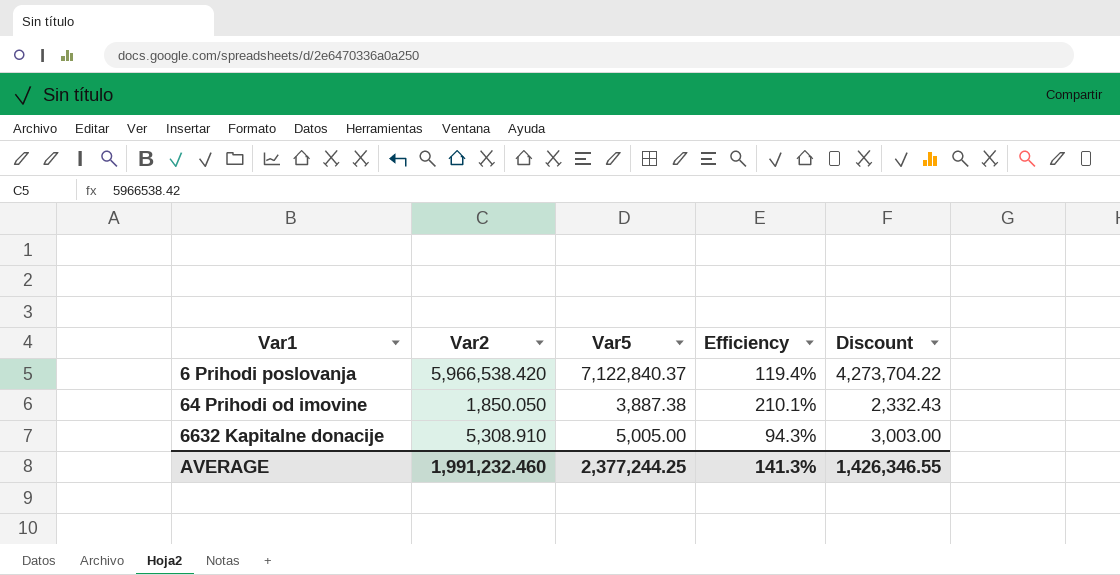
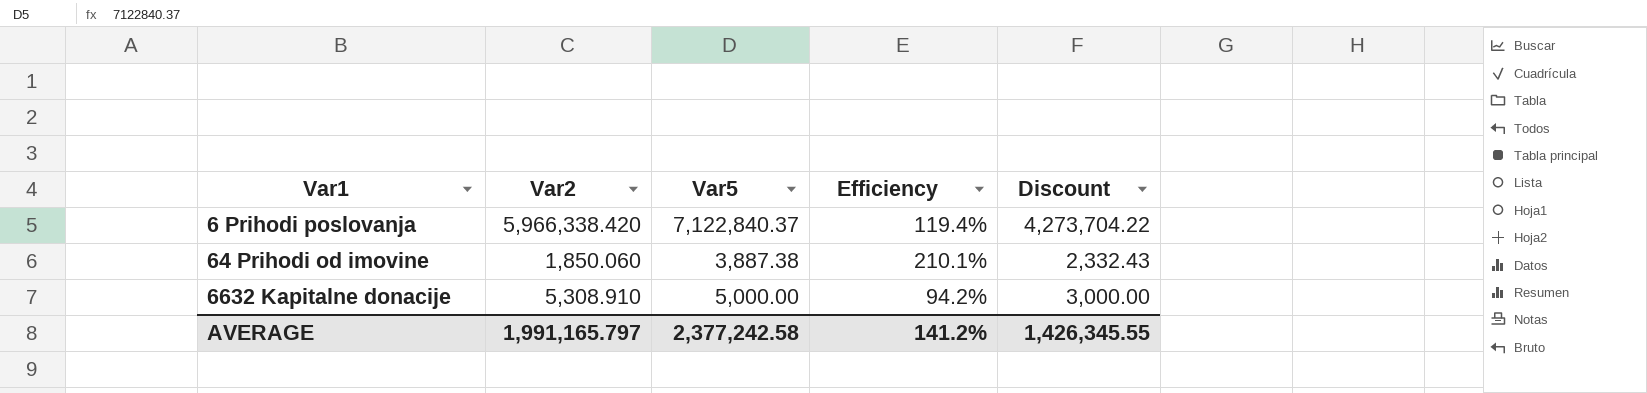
6 Prihodi poslovanja | Var2: 5,966,538.420 -> 5,966,338.420
64 Prihodi od imovine | Var2: 1,850.050 -> 1,850.060
6632 Kapitalne donacije | Var5: 5,005.00 -> 5,000.00
6632 Kapitalne donacije | Efficiency: 94.3% -> 94.2%
6632 Kapitalne donacije | Discount: 3,003.00 -> 3,000.00
AVERAGE | Var2: 1,991,232.460 -> 1,991,165.797
AVERAGE | Var5: 2,377,244.25 -> 2,377,242.58
AVERAGE | Efficiency: 141.3% -> 141.2%
AVERAGE | Discount: 1,426,346.55 -> 1,426,345.55

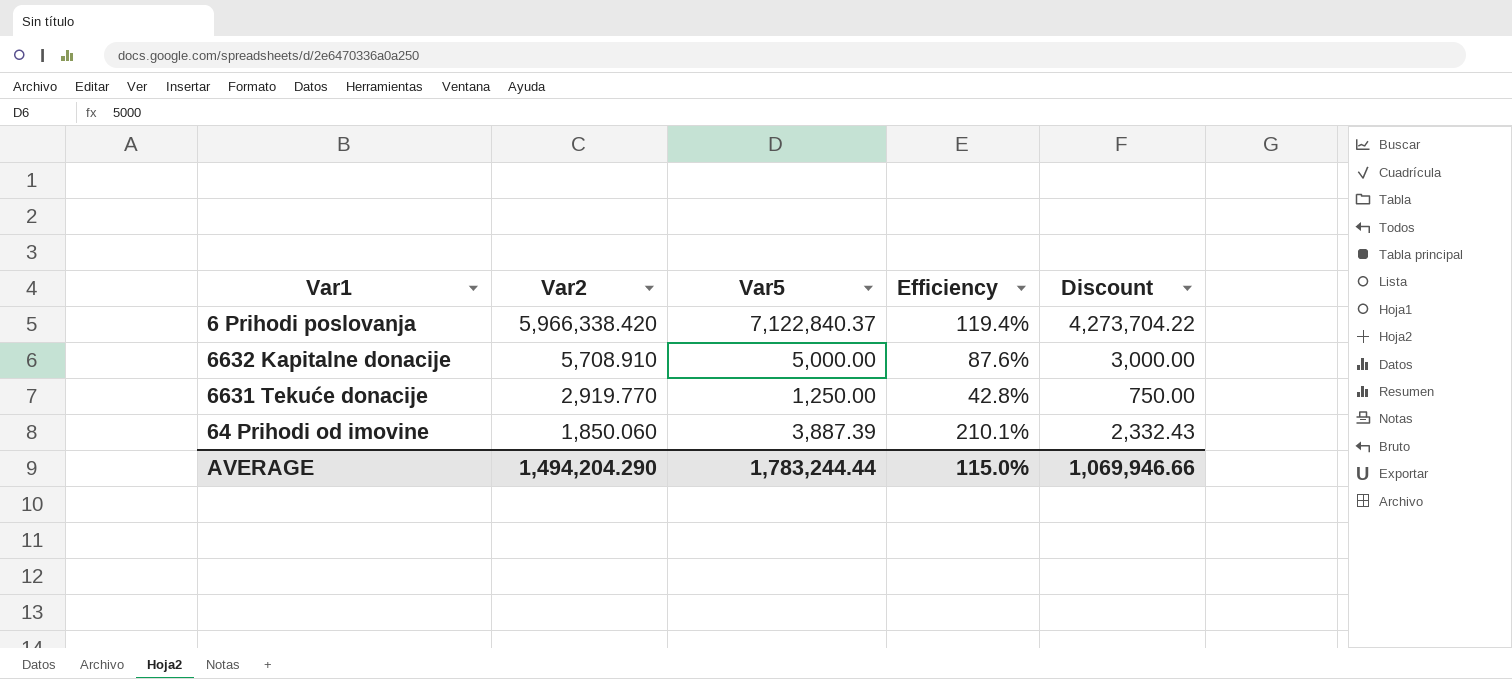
row order: Var1 ascending -> Var2 descending
6632 Kapitalne donacije | Var2: 5,308.910 -> 5,708.910
6632 Kapitalne donacije | Efficiency: 94.2% -> 87.6%
row 6631 Tekuće donacije: none -> 2,919.770 | 1,250.00 | 42.8% | 750.00
64 Prihodi od imovine | Var5: 3,887.38 -> 3,887.39
AVERAGE | Var2: 1,991,165.797 -> 1,494,204.290
AVERAGE | Var5: 2,377,242.58 -> 1,783,244.44
AVERAGE | Efficiency: 141.2% -> 115.0%
AVERAGE | Discount: 1,426,345.55 -> 1,069,946.66

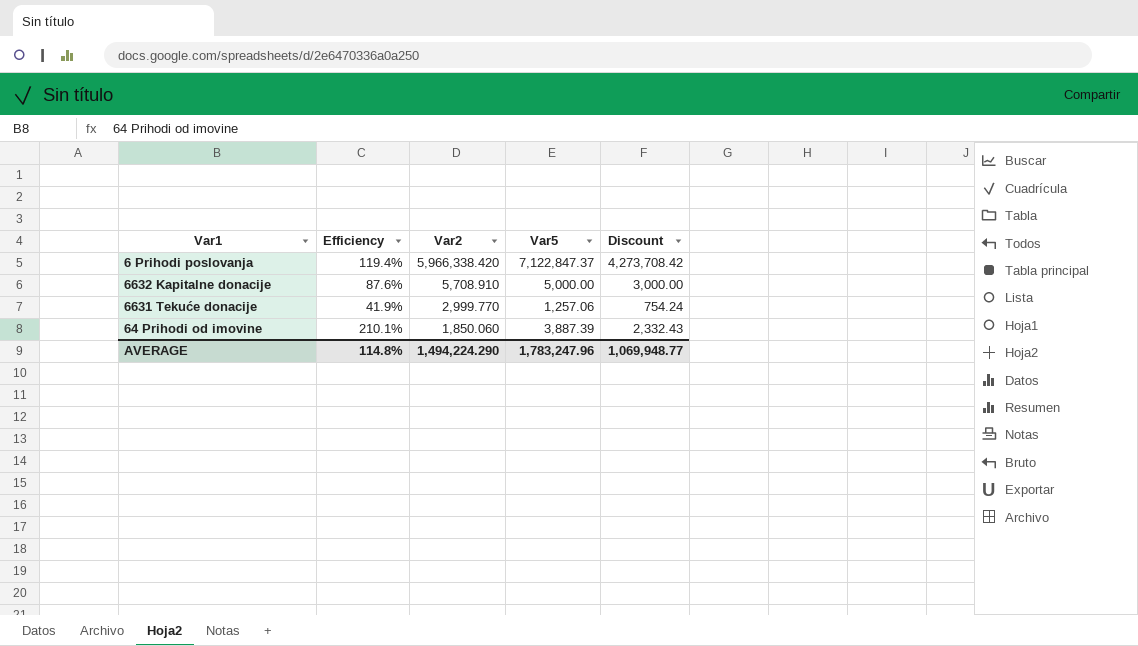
column Efficiency | position: 4 -> 2
6 Prihodi poslovanja | Var5: 7,122,840.37 -> 7,122,847.37
6 Prihodi poslovanja | Discount: 4,273,704.22 -> 4,273,708.42
6631 Tekuće donacije | Efficiency: 42.8% -> 41.9%
6631 Tekuće donacije | Var2: 2,919.770 -> 2,999.770
6631 Tekuće donacije | Var5: 1,250.00 -> 1,257.06
6631 Tekuće donacije | Discount: 750.00 -> 754.24
AVERAGE | Efficiency: 115.0% -> 114.8%
AVERAGE | Var2: 1,494,204.290 -> 1,494,224.290
AVERAGE | Var5: 1,783,244.44 -> 1,783,247.96
AVERAGE | Discount: 1,069,946.66 -> 1,069,948.77

